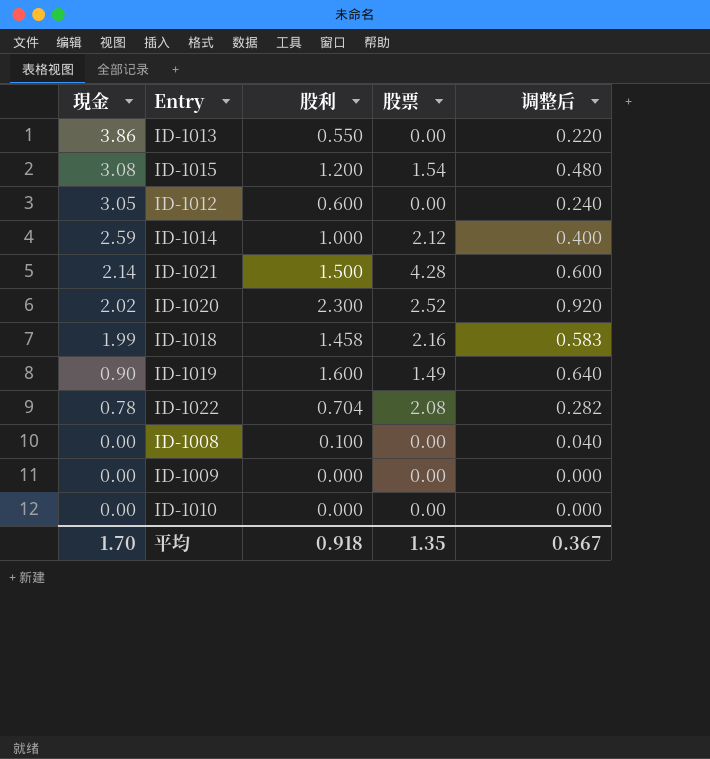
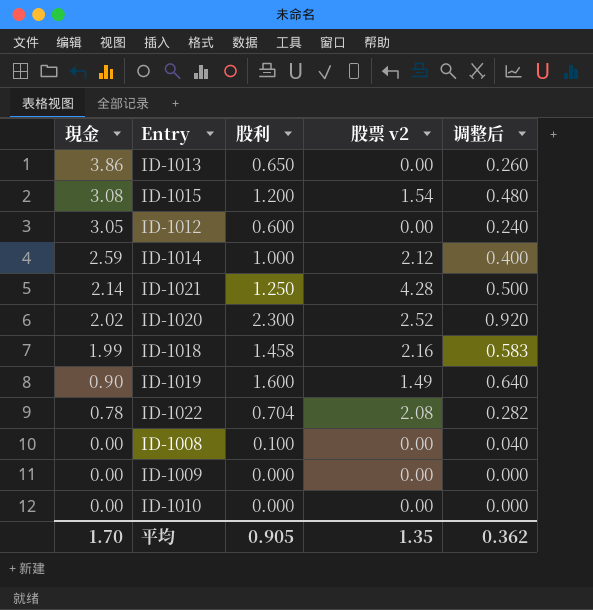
column name: 股票 -> 股票 v2
ID-1013 | 股利: 0.550 -> 0.650
ID-1013 | 调整后: 0.220 -> 0.260
ID-1021 | 股利: 1.500 -> 1.250
ID-1021 | 调整后: 0.600 -> 0.500
平均 | 股利: 0.918 -> 0.905
平均 | 调整后: 0.367 -> 0.362

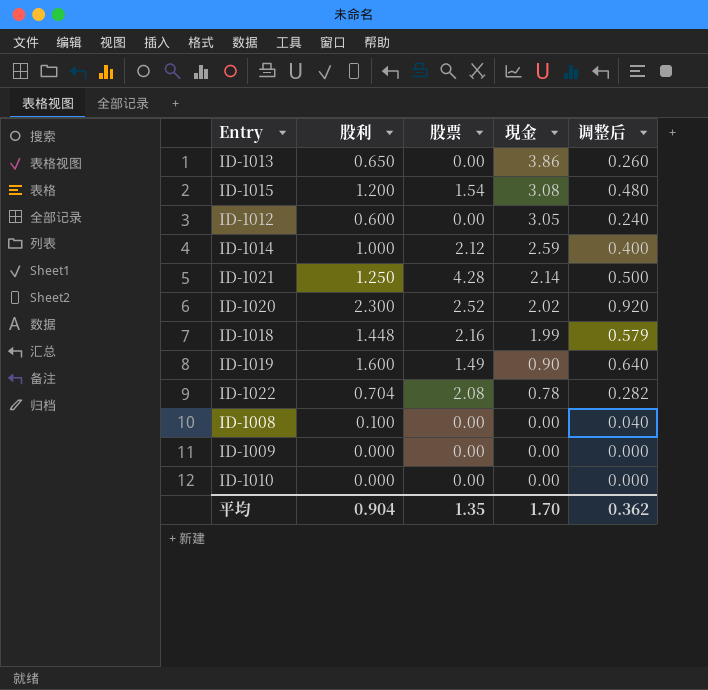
column name: 股票 v2 -> 股票
column 現金 | position: 1 -> 4
ID-1018 | 股利: 1.458 -> 1.448
ID-1018 | 调整后: 0.583 -> 0.579
平均 | 股利: 0.905 -> 0.904

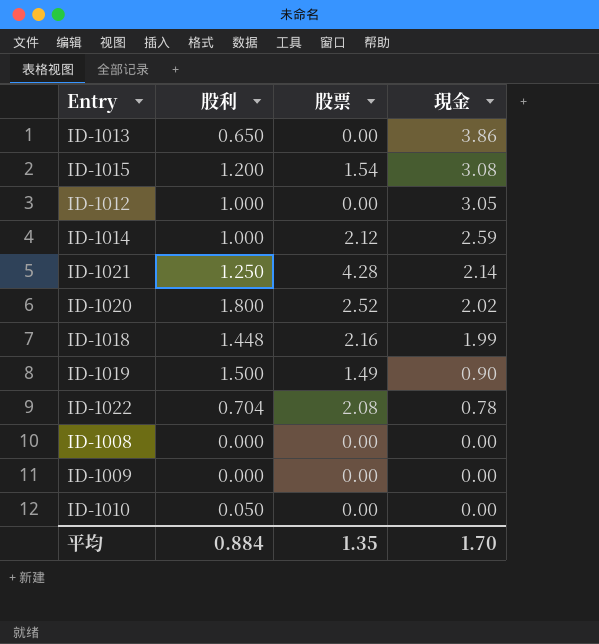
column 调整后 | formula: [股利] * 0.4 -> none
ID-1012 | 股利: 0.600 -> 1.000
ID-1020 | 股利: 2.300 -> 1.800
ID-1019 | 股利: 1.600 -> 1.500
ID-1008 | 股利: 0.100 -> 0.000
ID-1010 | 股利: 0.000 -> 0.050
平均 | 股利: 0.904 -> 0.884

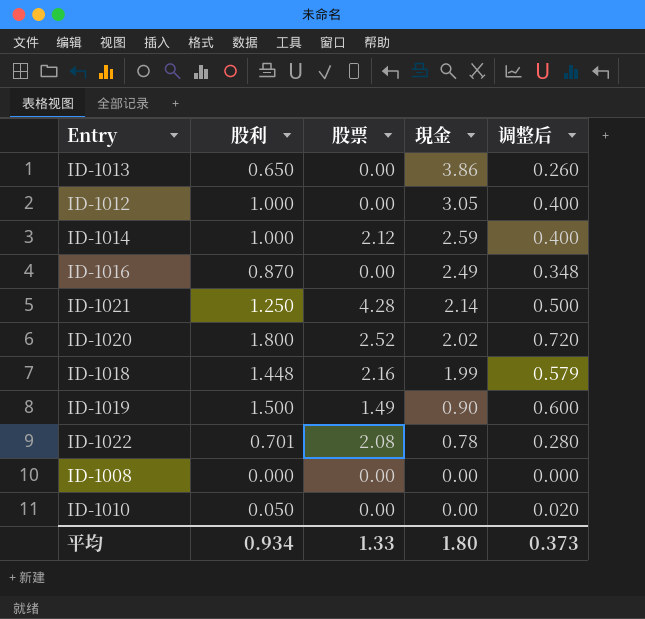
column 调整后 | formula: none -> [股利] * 0.4
row ID-1015: 1.200 | 1.54 | 3.08 -> none
row ID-1009: 0.000 | 0.00 | 0.00 -> none
row ID-1016: none -> 0.870 | 0.00 | 2.49 | 0.348
ID-1022 | 股利: 0.704 -> 0.701
平均 | 股利: 0.884 -> 0.934
平均 | 股票: 1.35 -> 1.33
平均 | 現金: 1.70 -> 1.80

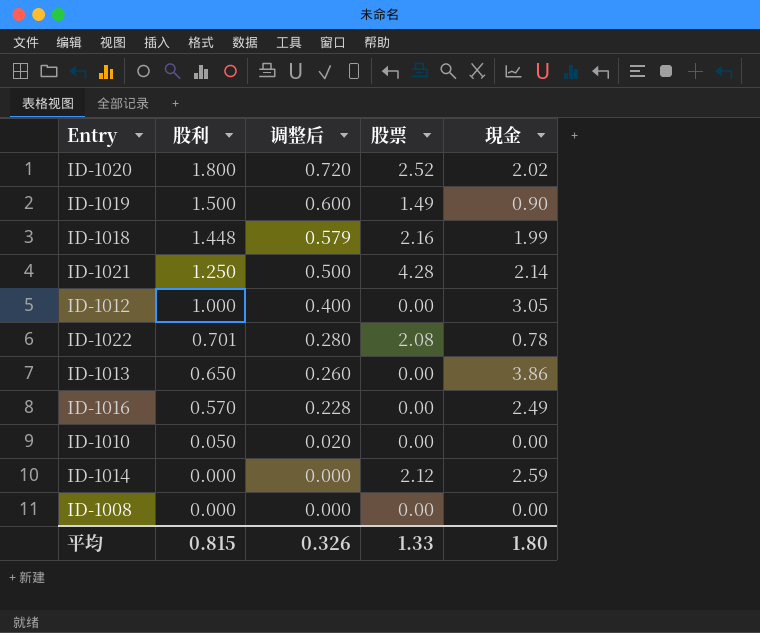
row order: 現金 descending -> 股利 descending
column 调整后 | position: 5 -> 3
ID-1016 | 股利: 0.870 -> 0.570
ID-1016 | 调整后: 0.348 -> 0.228
ID-1014 | 股利: 1.000 -> 0.000
ID-1014 | 调整后: 0.400 -> 0.000
平均 | 股利: 0.934 -> 0.815
平均 | 调整后: 0.373 -> 0.326

